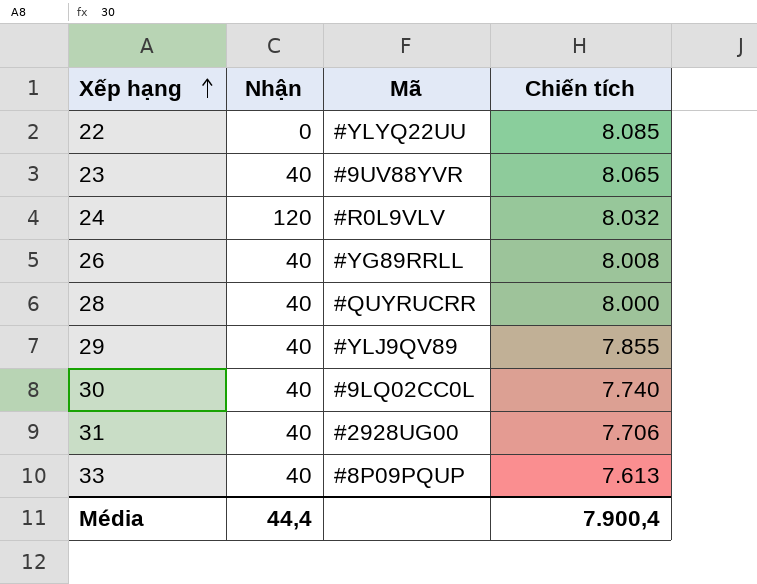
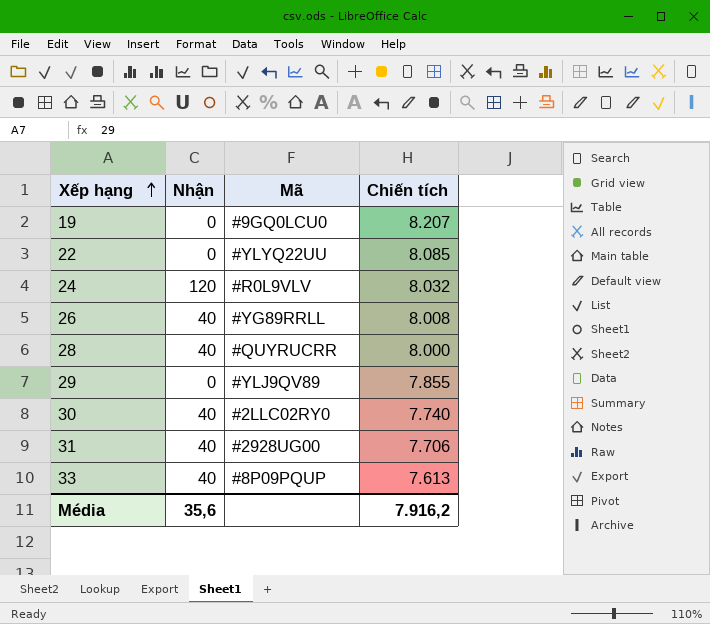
row 23: 40 | #9UV88YVR | 8.065 -> none
row 19: none -> 0 | #9GQ0LCU0 | 8.207
29 | Nhận: 40 -> 0
30 | Mã: #9LQ02CC0L -> #2LLC02RY0
Média | Nhận: 44,4 -> 35,6
Média | Chiến tích: 7.900,4 -> 7.916,2

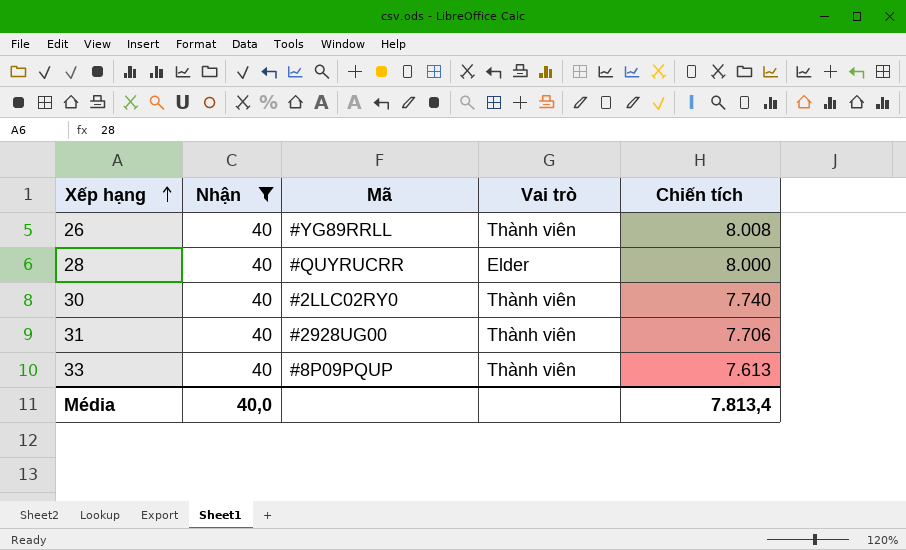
filter: none -> Nhận = 40
column Vai trò | position: none -> 4
Média | Nhận: 35,6 -> 40,0
Média | Chiến tích: 7.916,2 -> 7.813,4

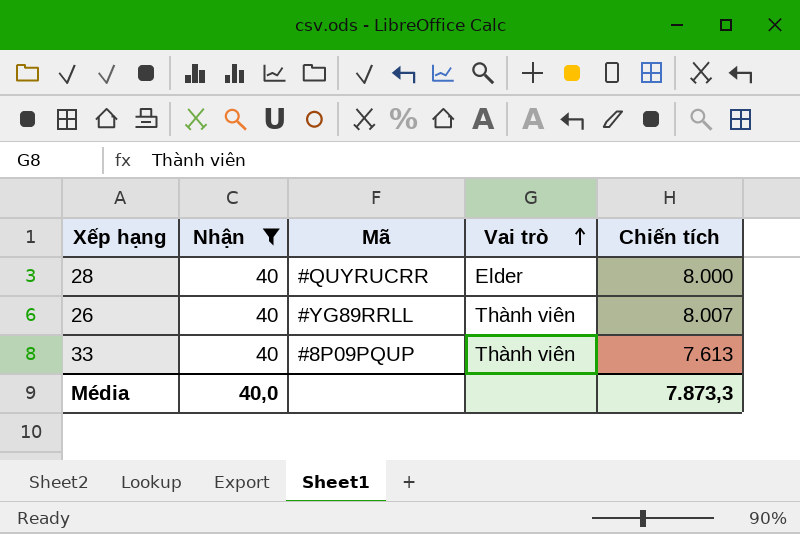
row order: Xếp hạng ascending -> Vai trò ascending
row 30: 40 | #2LLC02RY0 | Thành viên | 7.740 -> none
row 31: 40 | #2928UG00 | Thành viên | 7.706 -> none
26 | Chiến tích: 8.008 -> 8.007
Média | Chiến tích: 7.813,4 -> 7.873,3

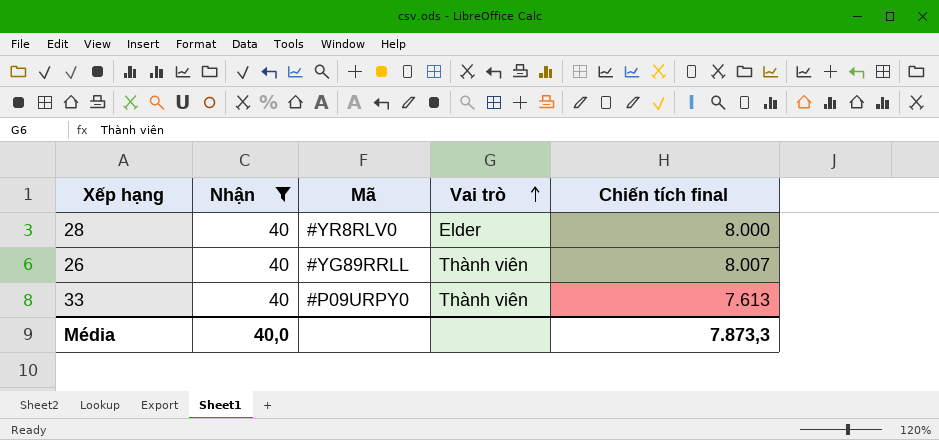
column name: Chiến tích -> Chiến tích final
28 | Mã: #QUYRUCRR -> #YR8RLV0
33 | Mã: #8P09PQUP -> #P09URPY0

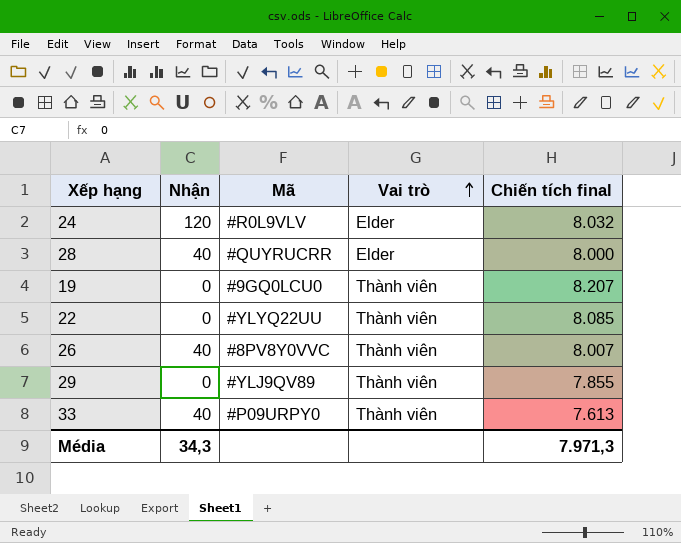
filter: Nhận = 40 -> none
28 | Mã: #YR8RLV0 -> #QUYRUCRR
26 | Mã: #YG89RRLL -> #8PV8Y0VVC
Média | Nhận: 40,0 -> 34,3
Média | Chiến tích final: 7.873,3 -> 7.971,3

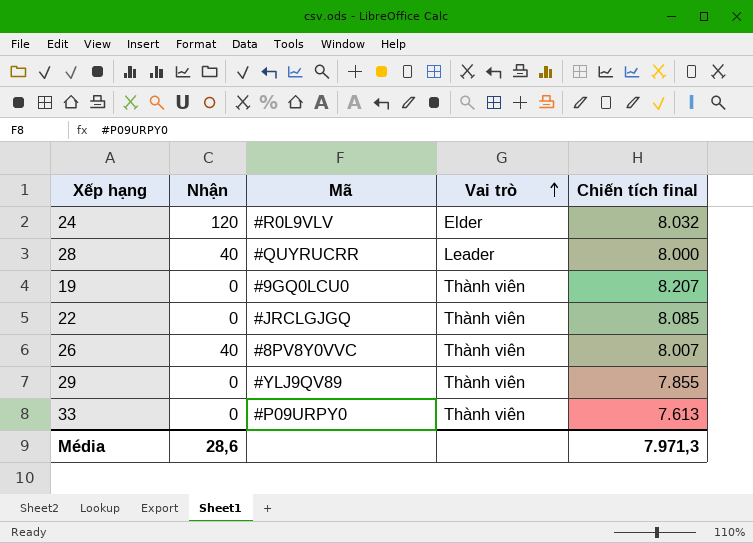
28 | Vai trò: Elder -> Leader
22 | Mã: #YLYQ22UU -> #JRCLGJGQ
33 | Nhận: 40 -> 0
Média | Nhận: 34,3 -> 28,6

